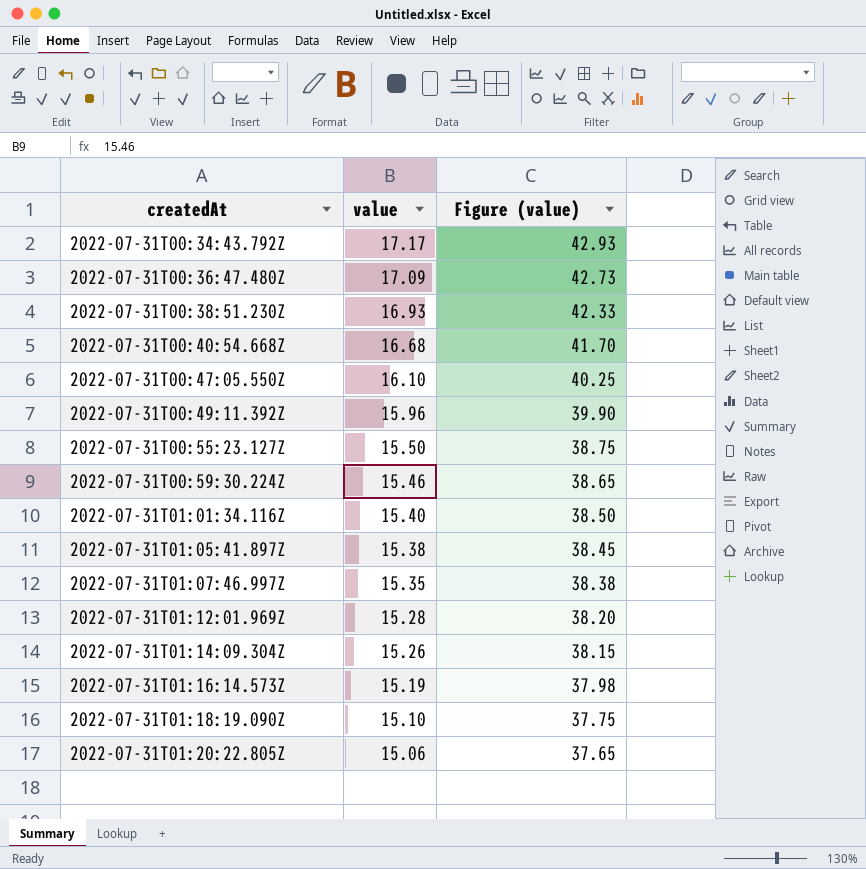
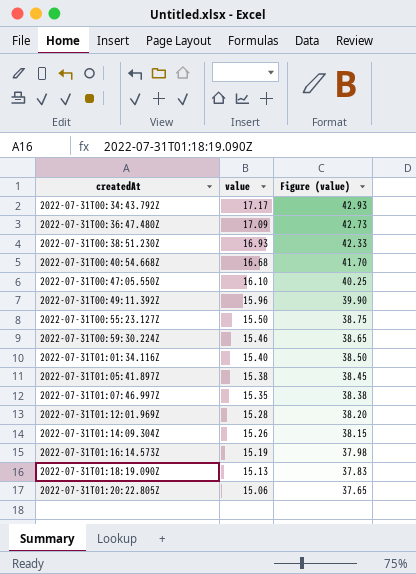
2022-07-31T01:18:19.090Z | value: 15.10 -> 15.13
2022-07-31T01:18:19.090Z | Figure (value): 37.75 -> 37.83

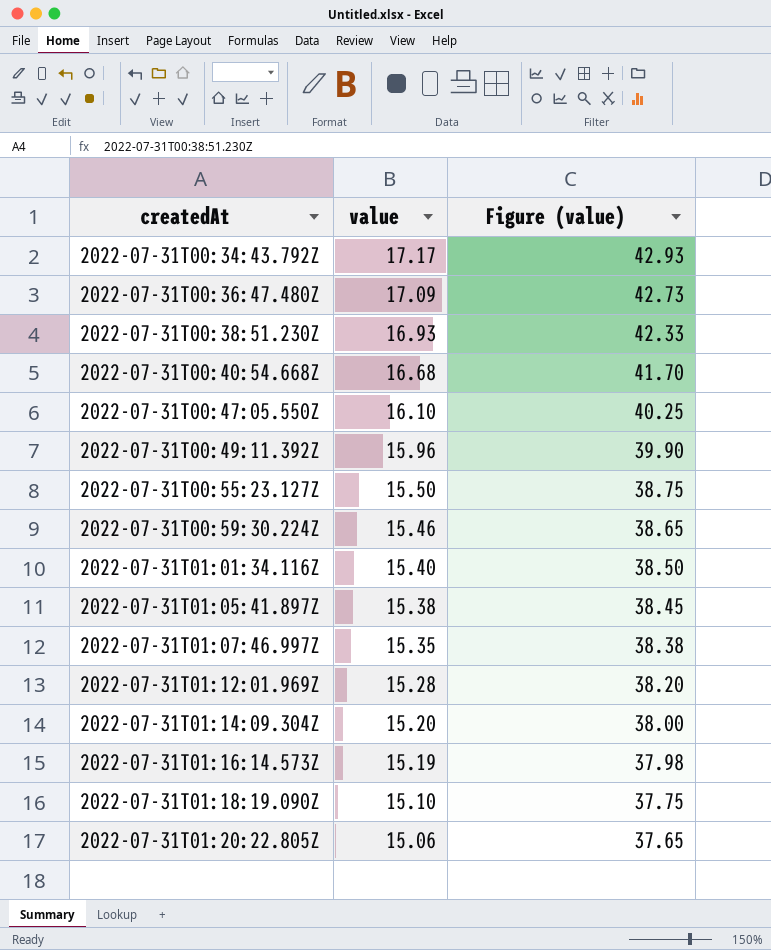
2022-07-31T01:14:09.304Z | value: 15.26 -> 15.20
2022-07-31T01:14:09.304Z | Figure (value): 38.15 -> 38.00
2022-07-31T01:18:19.090Z | value: 15.13 -> 15.10
2022-07-31T01:18:19.090Z | Figure (value): 37.83 -> 37.75

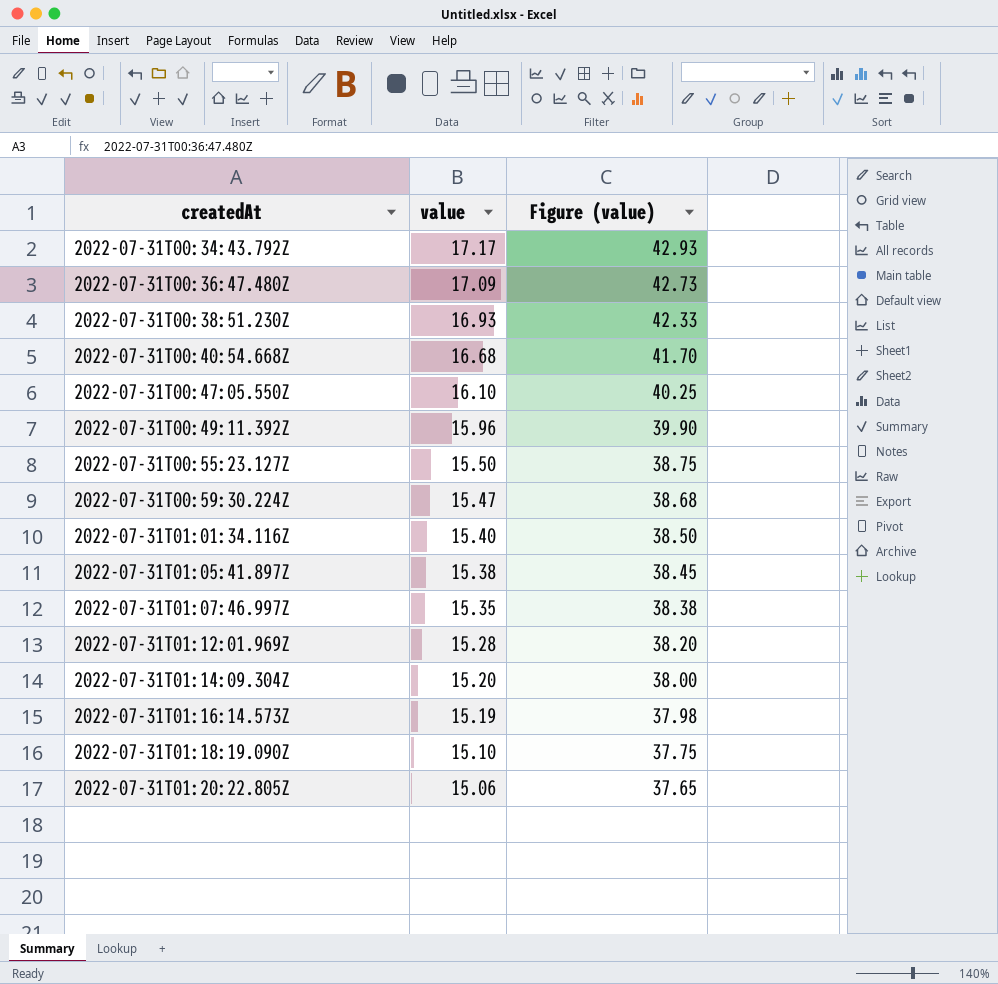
2022-07-31T00:59:30.224Z | value: 15.46 -> 15.47
2022-07-31T00:59:30.224Z | Figure (value): 38.65 -> 38.68

